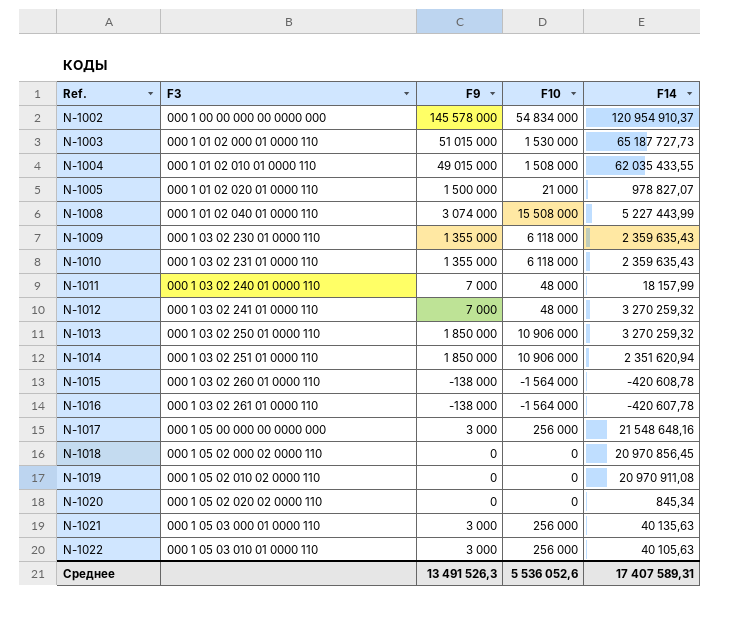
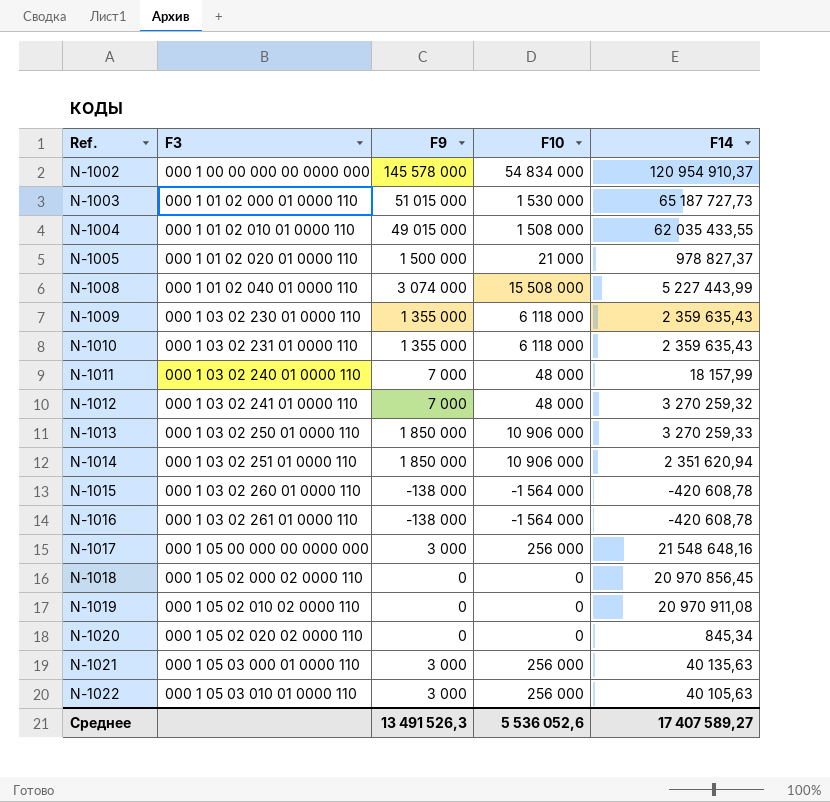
N-1005 | F14: 978 827,07 -> 978 827,37
N-1013 | F14: 3 270 259,32 -> 3 270 259,33
N-1016 | F14: -420 607,78 -> -420 608,78
Среднее | F14: 17 407 589,31 -> 17 407 589,27

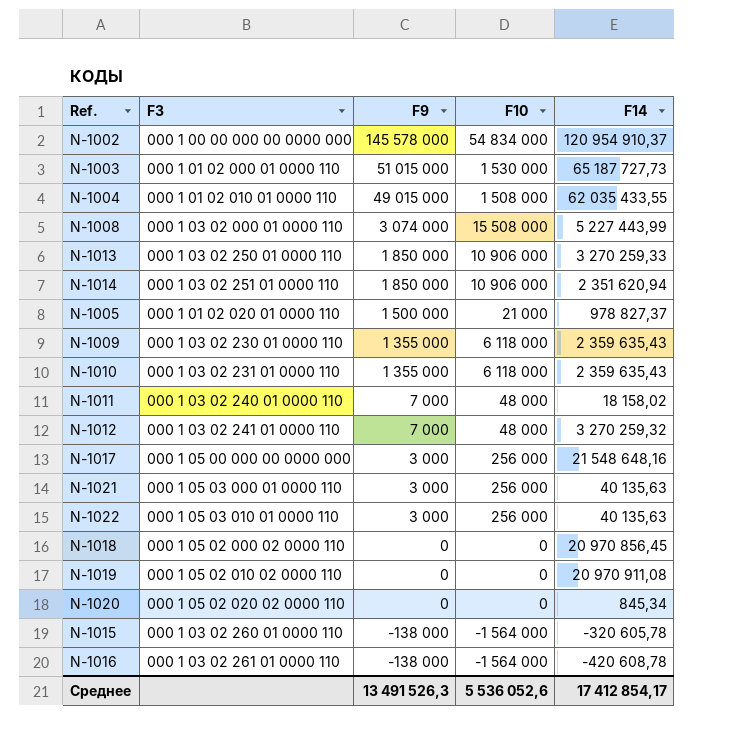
row order: Ref. ascending -> F9 descending
N-1008 | F3: 000 1 01 02 040 01 0000 110 -> 000 1 03 02 000 01 0000 110
N-1011 | F14: 18 157,99 -> 18 158,02
N-1022 | F14: 40 105,63 -> 40 135,63
N-1015 | F14: -420 608,78 -> -320 605,78
Среднее | F14: 17 407 589,27 -> 17 412 854,17

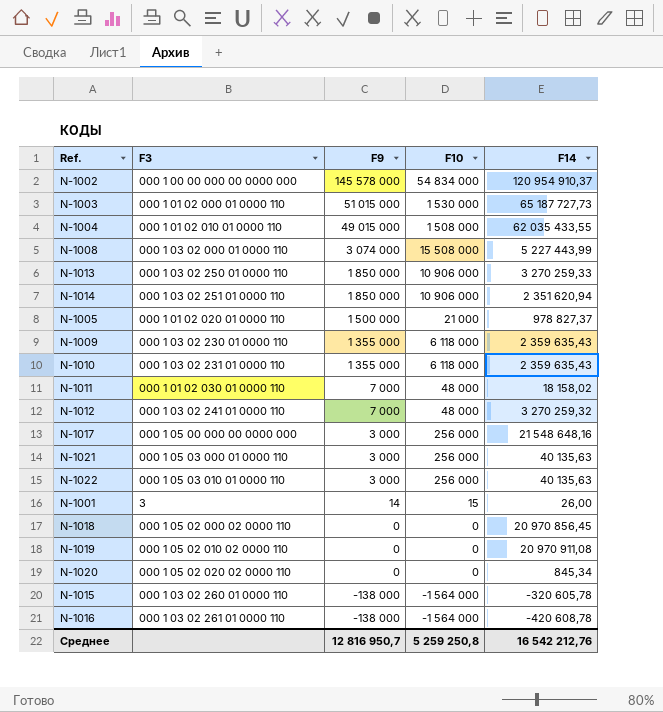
N-1011 | F3: 000 1 03 02 240 01 0000 110 -> 000 1 01 02 030 01 0000 110
row N-1001: none -> 3 | 14 | 15 | 26,00
Среднее | F9: 13 491 526,3 -> 12 816 950,7
Среднее | F10: 5 536 052,6 -> 5 259 250,8
Среднее | F14: 17 412 854,17 -> 16 542 212,76

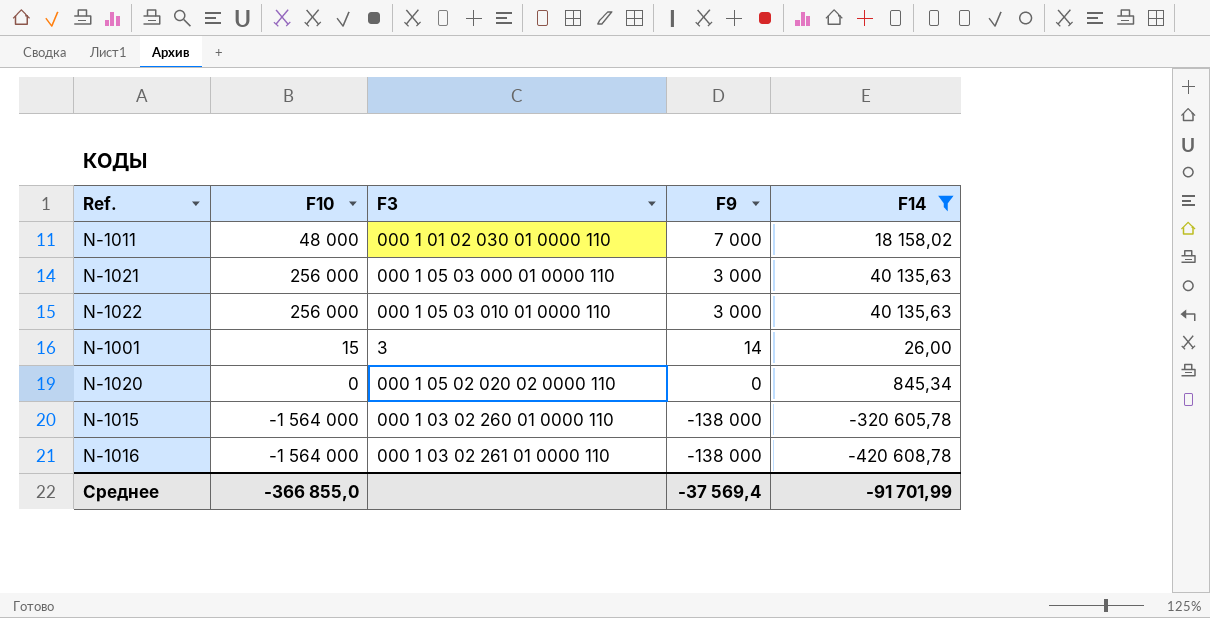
filter: none -> F14 <= 40 135,63
column F10 | position: 4 -> 2
Среднее | F10: 5 259 250,8 -> -366 855,0
Среднее | F9: 12 816 950,7 -> -37 569,4
Среднее | F14: 16 542 212,76 -> -91 701,99

